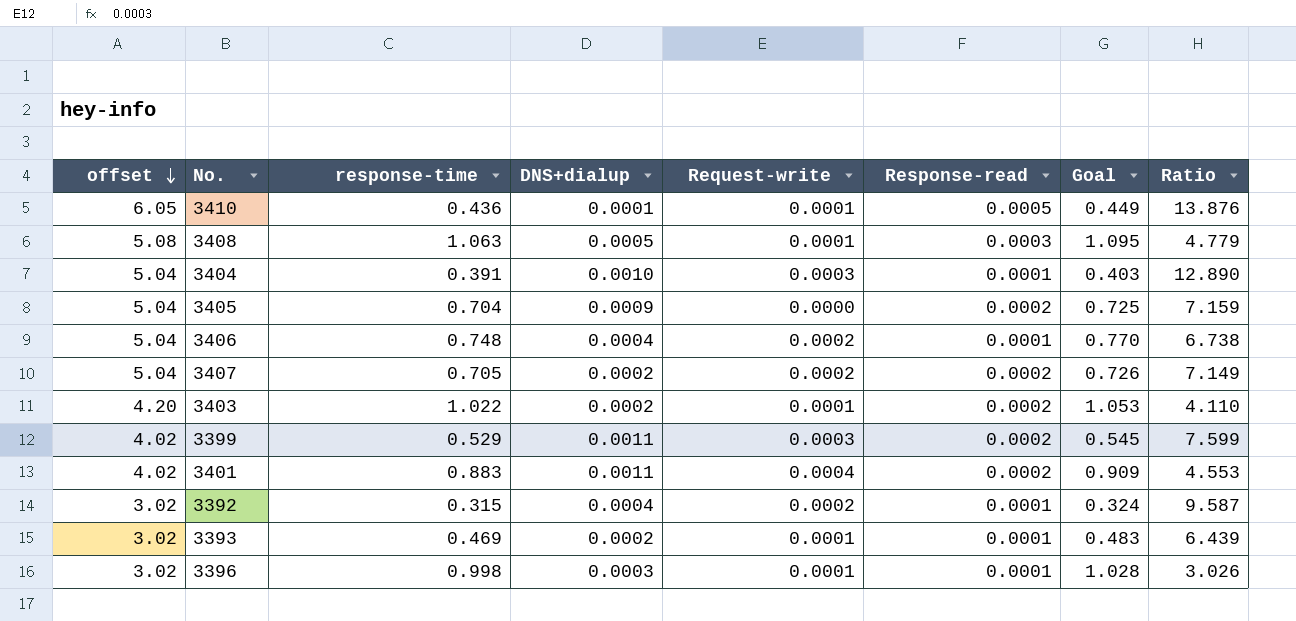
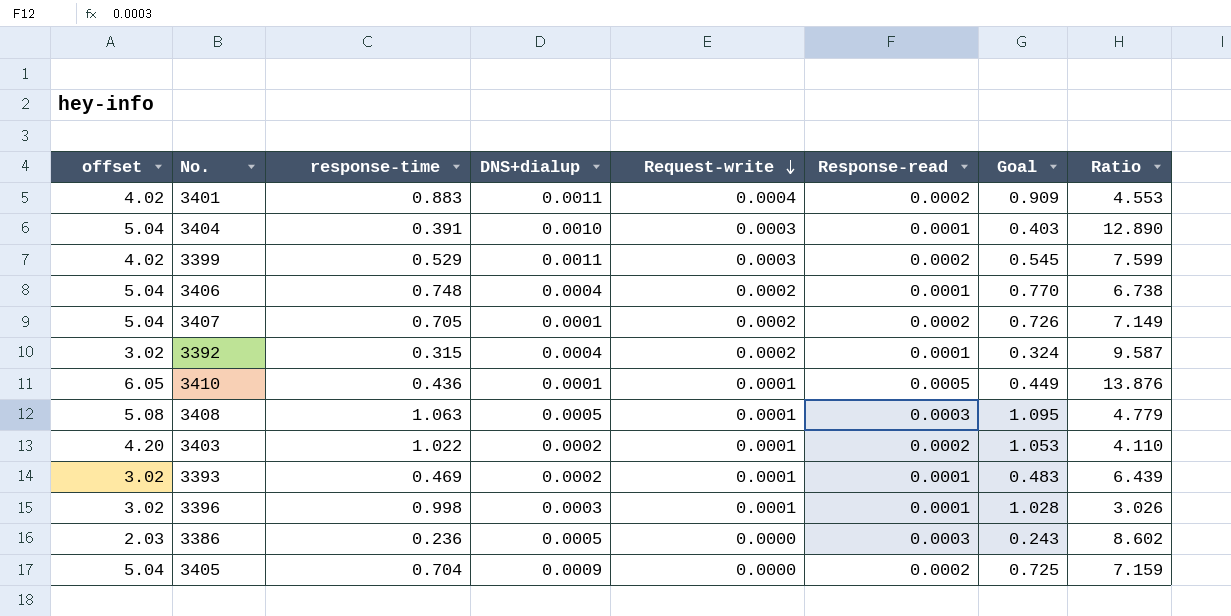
row order: offset descending -> Request-write descending
3407 | DNS+dialup: 0.0002 -> 0.0001
row 3386: none -> 2.03 | 0.236 | 0.0005 | 0.0000 | 0.0003 | 0.243 | 8.602

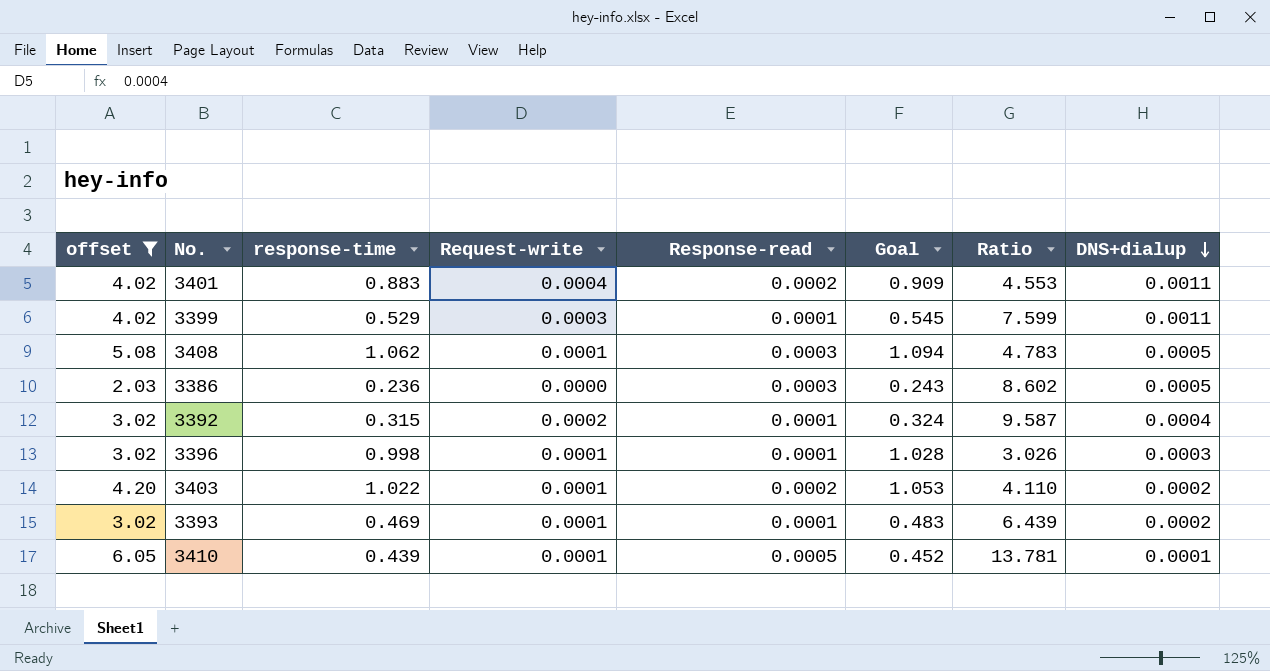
filter: none -> offset != 5.04
row order: Request-write descending -> DNS+dialup descending
column DNS+dialup | position: 4 -> 8
3399 | Response-read: 0.0002 -> 0.0001
3408 | response-time: 1.063 -> 1.062
3408 | Goal: 1.095 -> 1.094
3408 | Ratio: 4.779 -> 4.783
3410 | response-time: 0.436 -> 0.439
3410 | Goal: 0.449 -> 0.452
3410 | Ratio: 13.876 -> 13.781

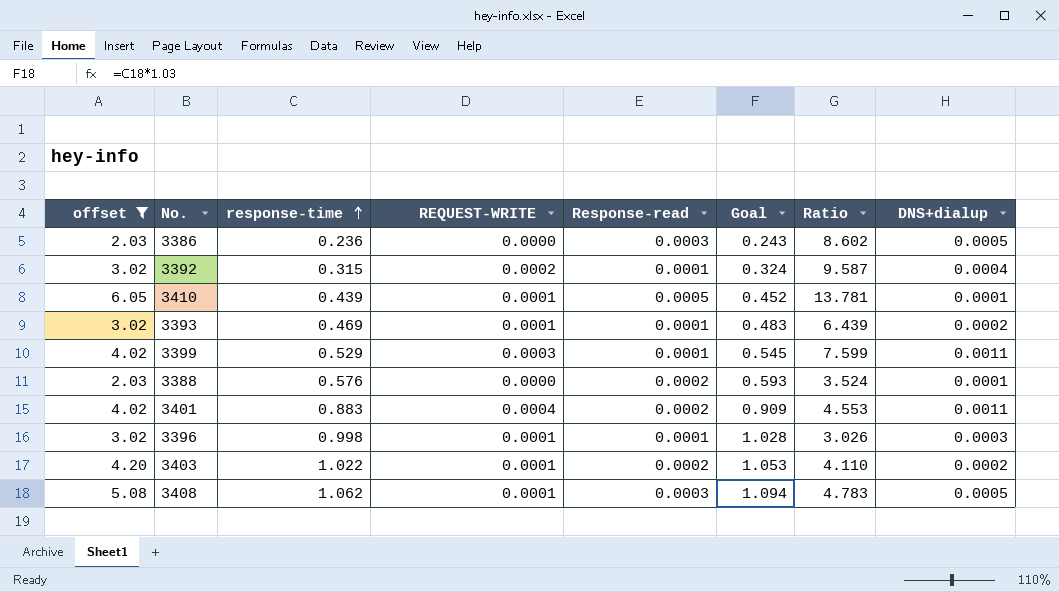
row order: DNS+dialup descending -> response-time ascending
column name: Request-write -> REQUEST-WRITE
row 3388: none -> 2.03 | 0.576 | 0.0000 | 0.0002 | 0.593 | 3.524 | 0.0001

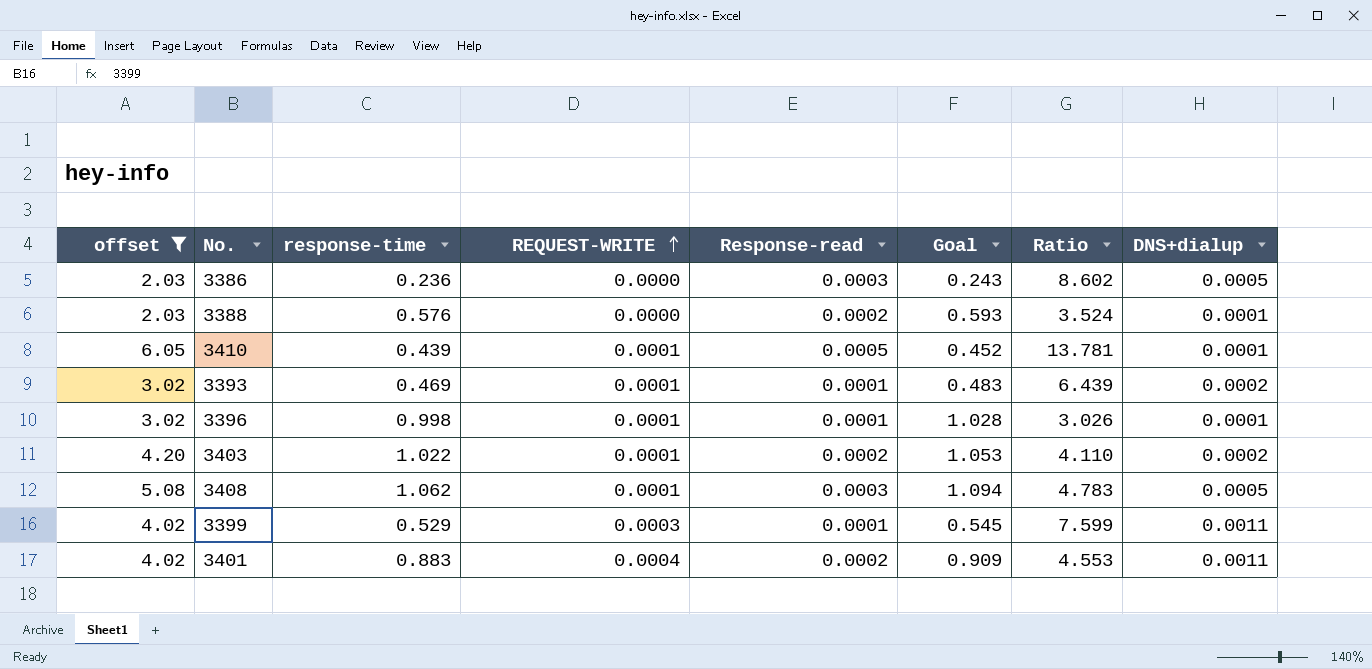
row order: response-time ascending -> REQUEST-WRITE ascending
row 3392: 3.02 | 0.315 | 0.0002 | 0.0001 | 0.324 | 9.587 | 0.0004 -> none
3396 | DNS+dialup: 0.0003 -> 0.0001

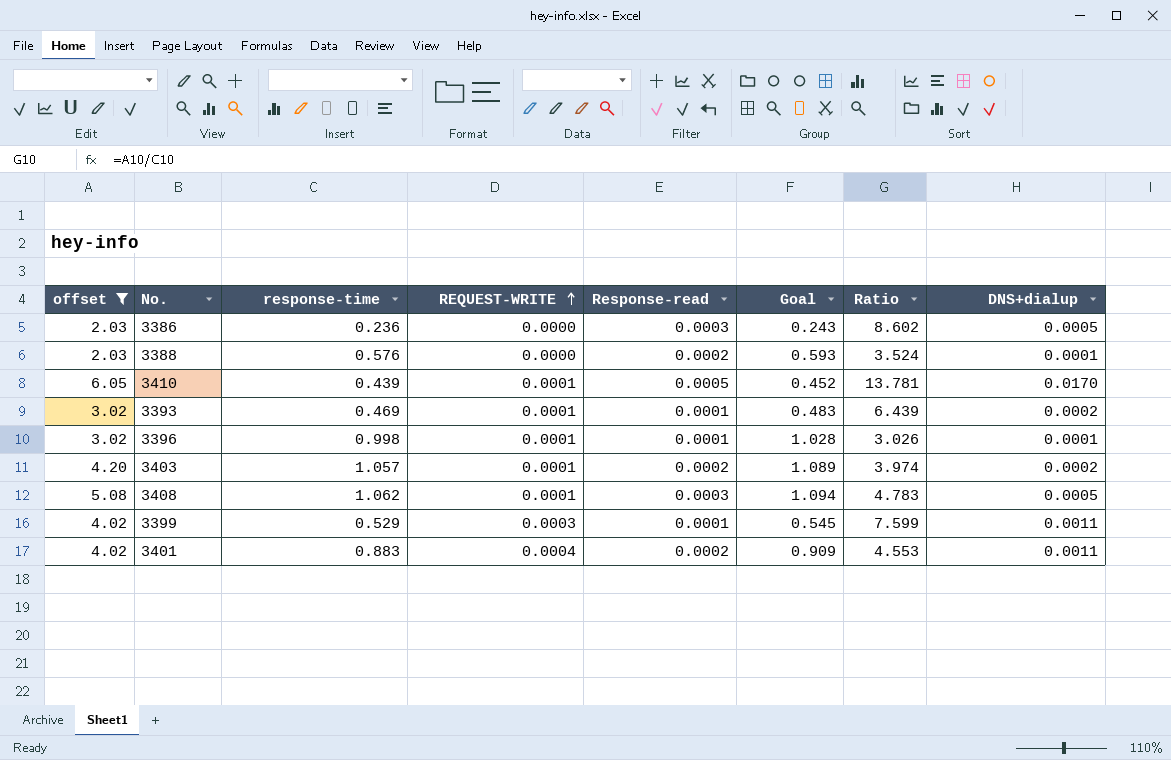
3410 | DNS+dialup: 0.0001 -> 0.0170
3403 | response-time: 1.022 -> 1.057
3403 | Goal: 1.053 -> 1.089
3403 | Ratio: 4.110 -> 3.974

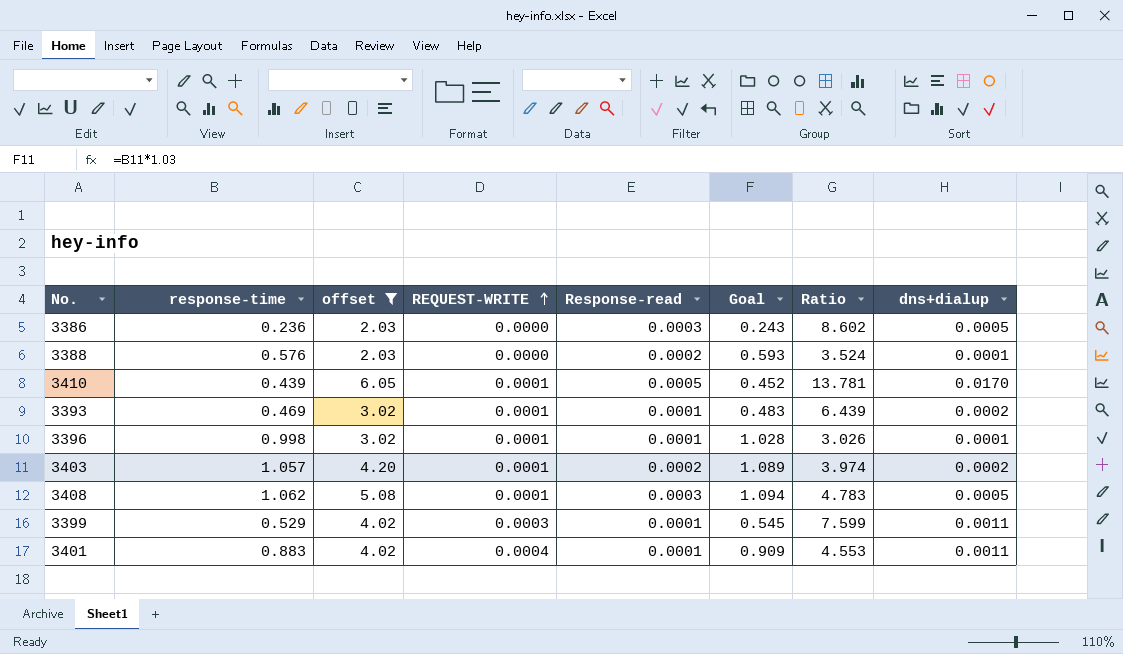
column offset | position: 1 -> 3
column name: DNS+dialup -> dns+dialup
3401 | Response-read: 0.0002 -> 0.0001

